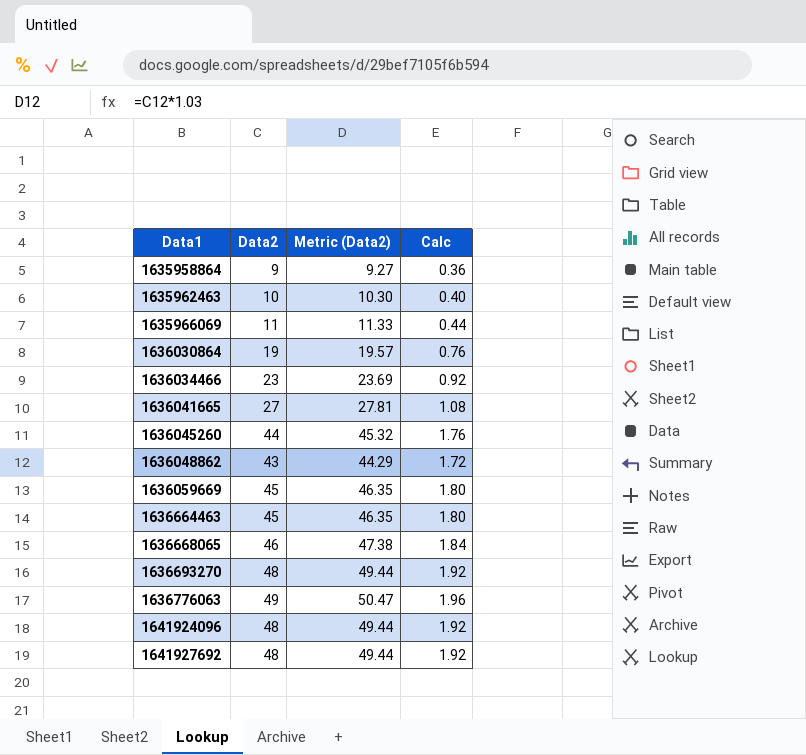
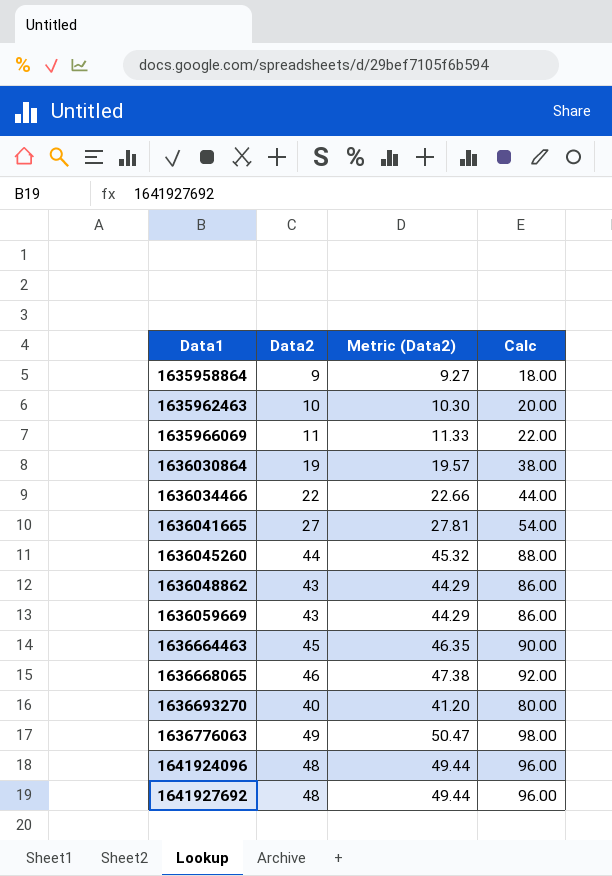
column Calc | formula: [Data2] * 0.04 -> [Data2] * 2
1636034466 | Data2: 23 -> 22
1636034466 | Metric (Data2): 23.69 -> 22.66
1636059669 | Data2: 45 -> 43
1636059669 | Metric (Data2): 46.35 -> 44.29
1636693270 | Data2: 48 -> 40
1636693270 | Metric (Data2): 49.44 -> 41.20

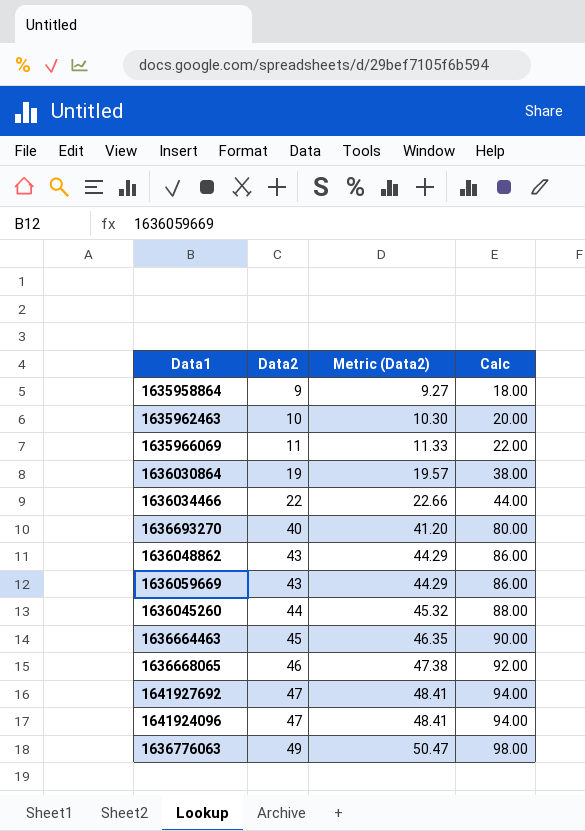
row order: Data1 ascending -> Data2 ascending
row 1636041665: 27 | 27.81 | 54.00 -> none
1641927692 | Data2: 48 -> 47
1641927692 | Metric (Data2): 49.44 -> 48.41
1641927692 | Calc: 96.00 -> 94.00
1641924096 | Data2: 48 -> 47
1641924096 | Metric (Data2): 49.44 -> 48.41
1641924096 | Calc: 96.00 -> 94.00

